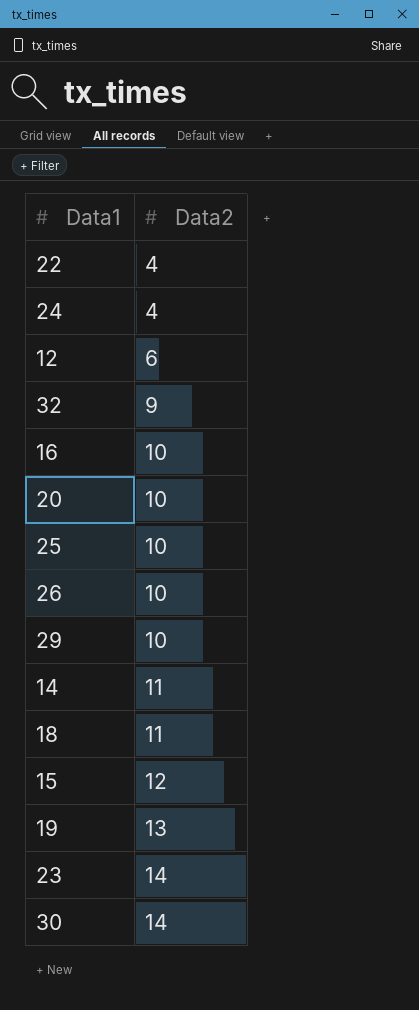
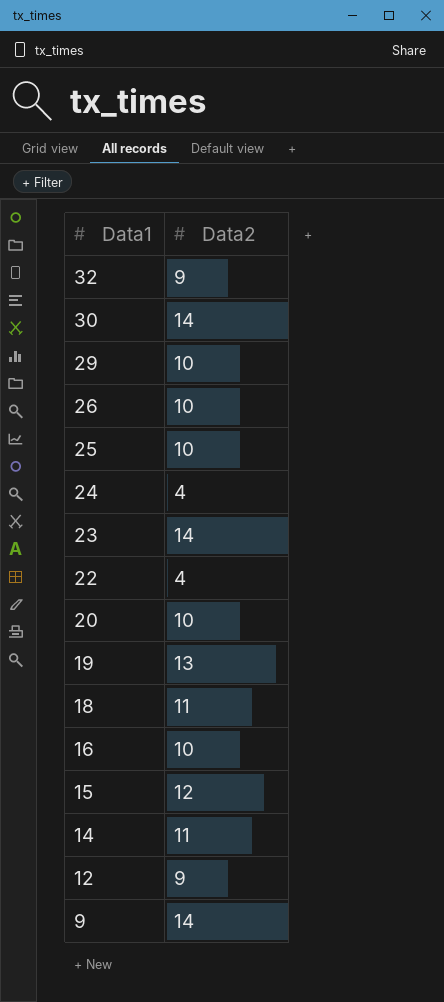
row order: Data2 ascending -> Data1 descending
12 | Data2: 6 -> 9
row 9: none -> 14

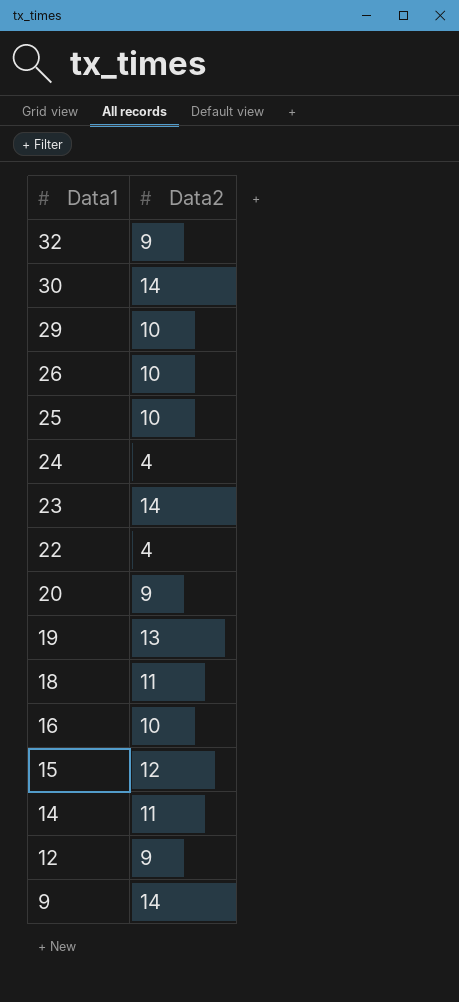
20 | Data2: 10 -> 9

